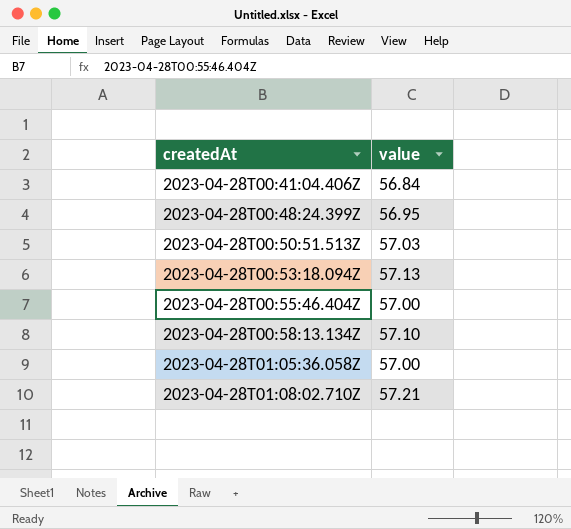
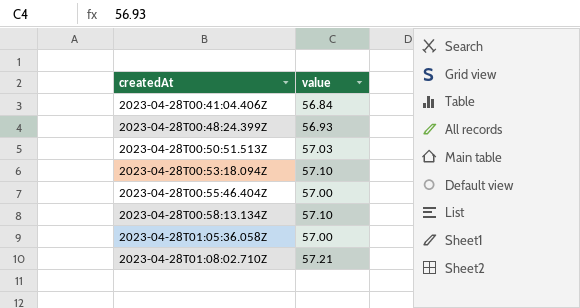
2023-04-28T00:48:24.399Z | value: 56.95 -> 56.93
2023-04-28T00:53:18.094Z | value: 57.13 -> 57.10

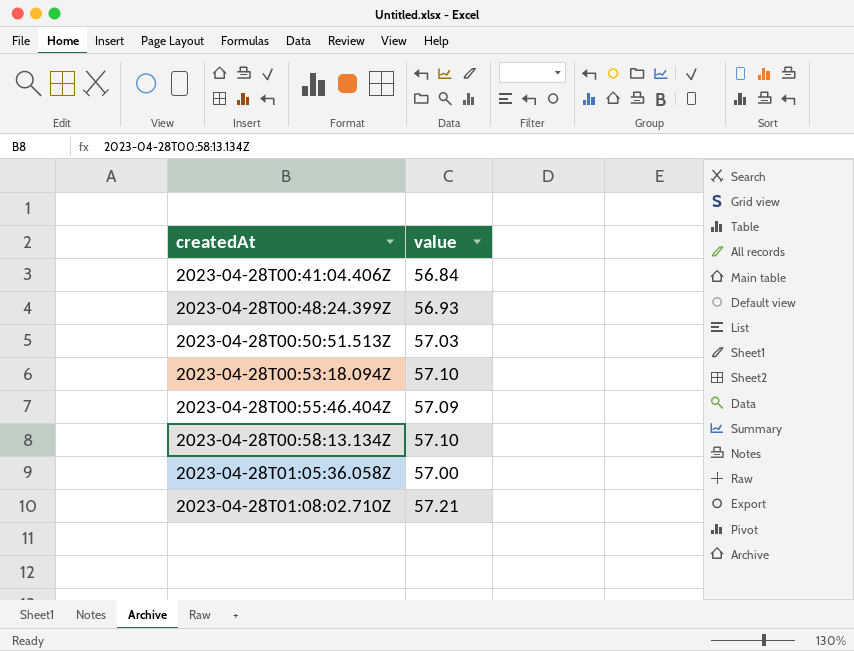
2023-04-28T00:55:46.404Z | value: 57.00 -> 57.09

